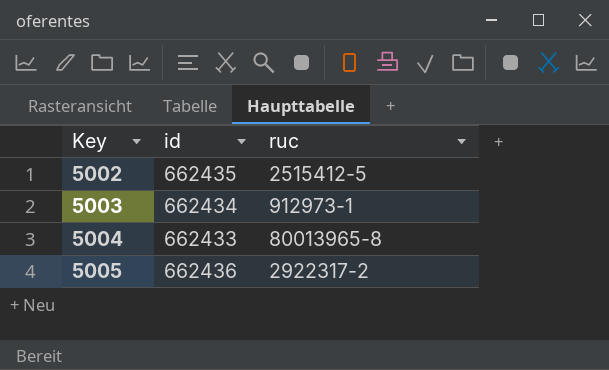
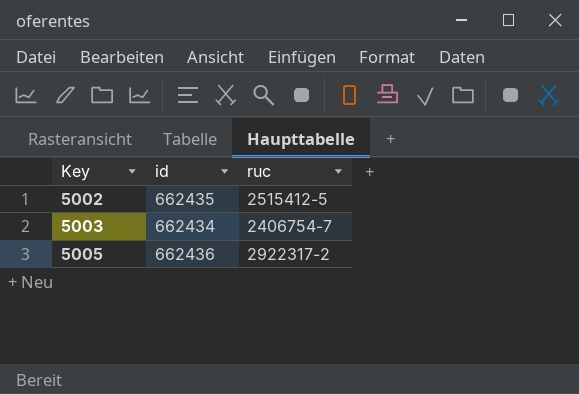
row 5004: 662433 | 80013965-8 -> none
5003 | ruc: 912973-1 -> 2406754-7

